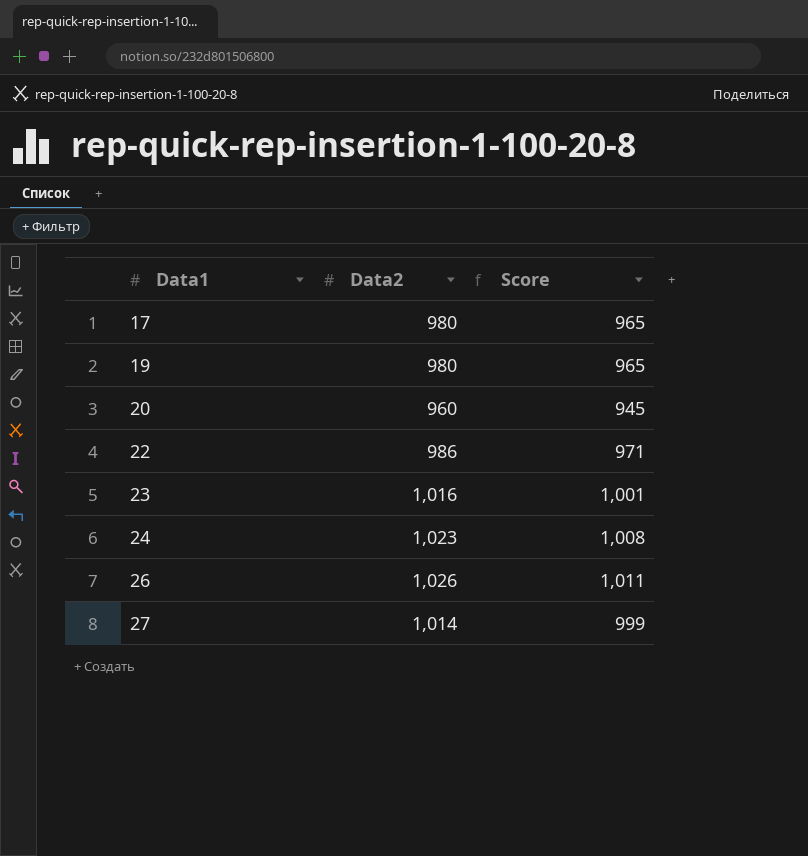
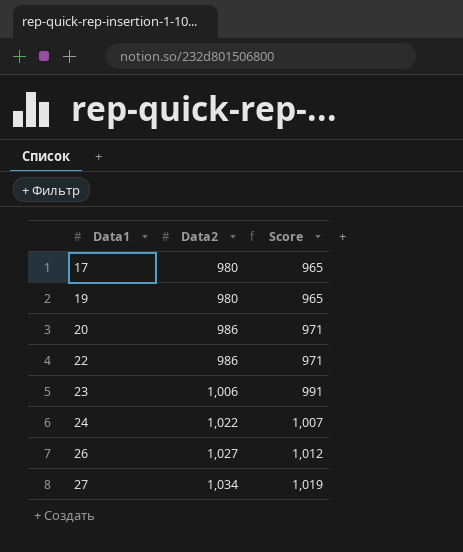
20 | Data2: 960 -> 986
20 | Score: 945 -> 971
23 | Data2: 1,016 -> 1,006
23 | Score: 1,001 -> 991
24 | Data2: 1,023 -> 1,022
24 | Score: 1,008 -> 1,007
26 | Data2: 1,026 -> 1,027
26 | Score: 1,011 -> 1,012
27 | Data2: 1,014 -> 1,034
27 | Score: 999 -> 1,019

